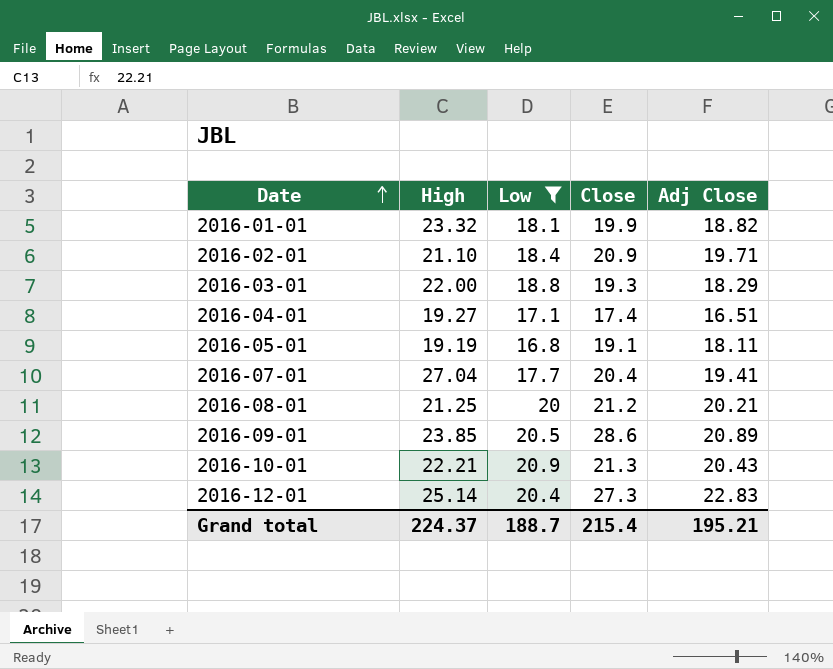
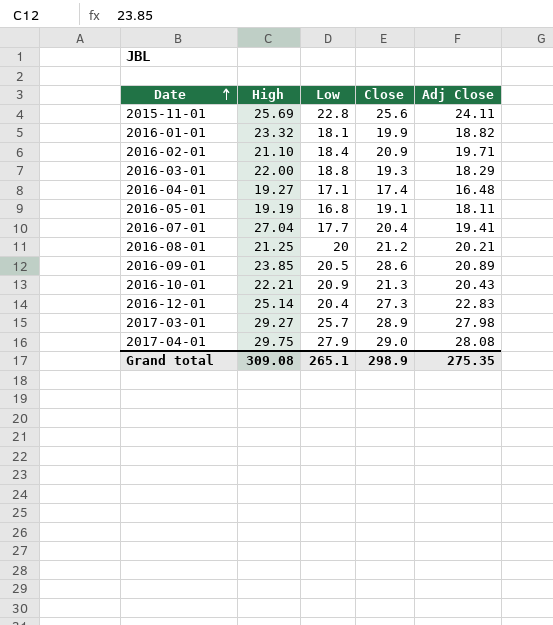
filter: Low <= 20.9 -> none
2016-04-01 | Adj Close: 16.51 -> 16.48
Grand total | High: 224.37 -> 309.08
Grand total | Low: 188.7 -> 265.1
Grand total | Close: 215.4 -> 298.9
Grand total | Adj Close: 195.21 -> 275.35

